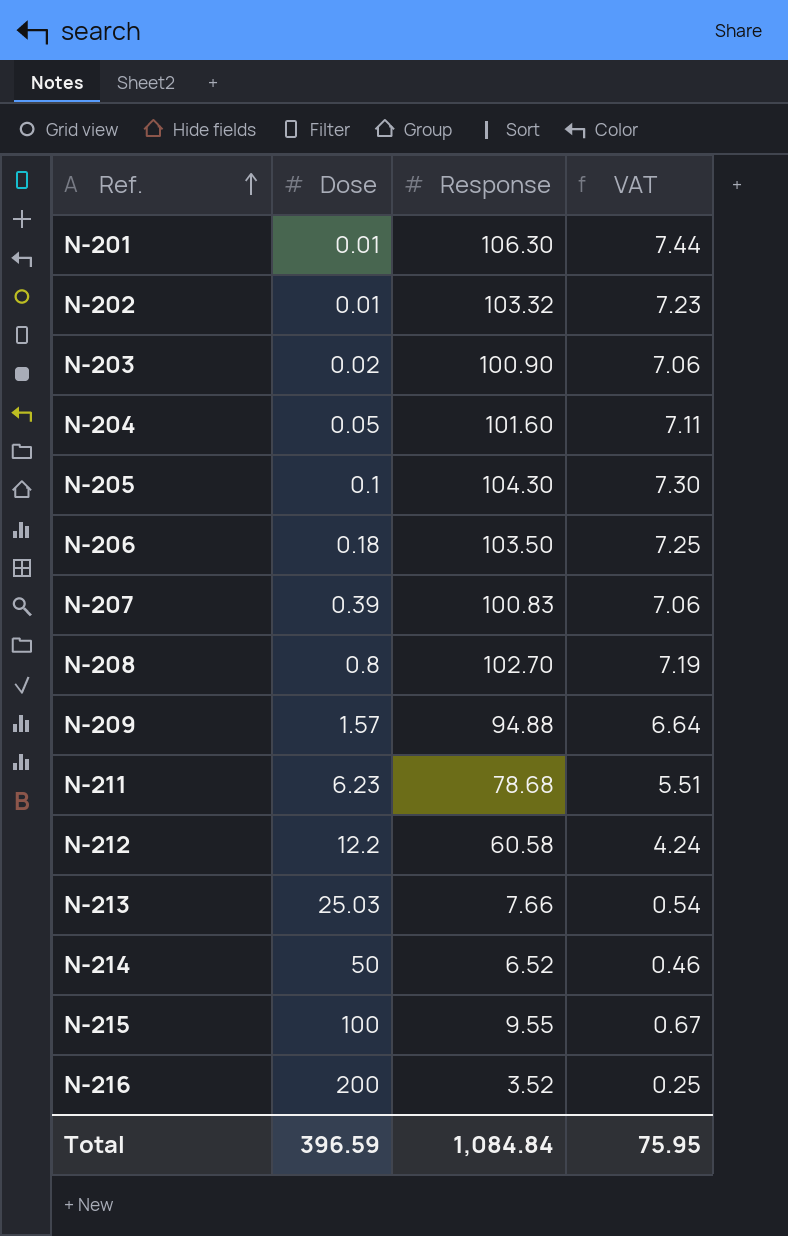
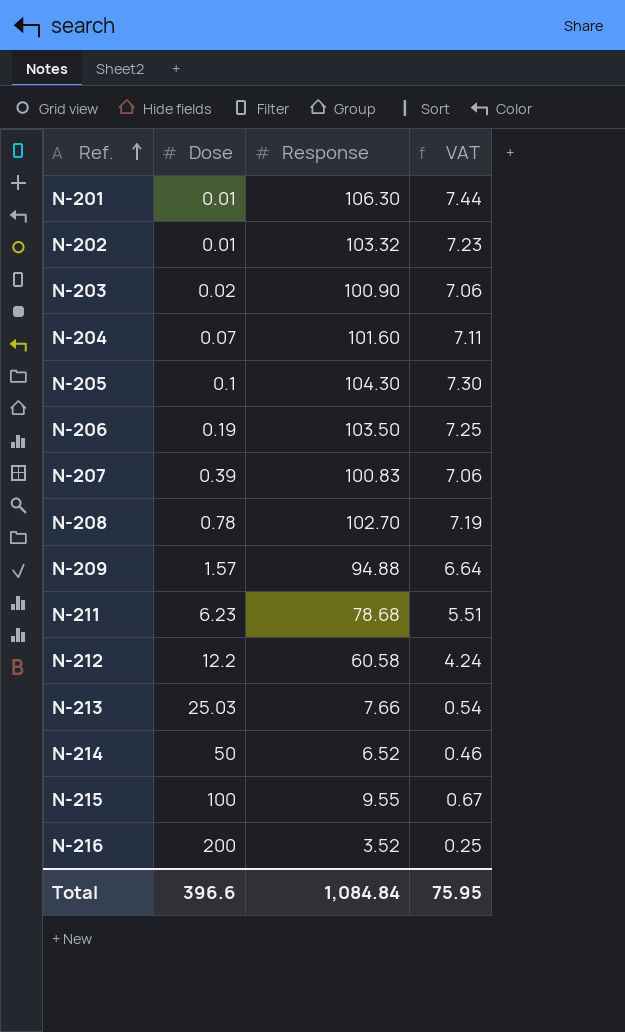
N-204 | Dose: 0.05 -> 0.07
N-206 | Dose: 0.18 -> 0.19
N-208 | Dose: 0.8 -> 0.78
Total | Dose: 396.59 -> 396.6

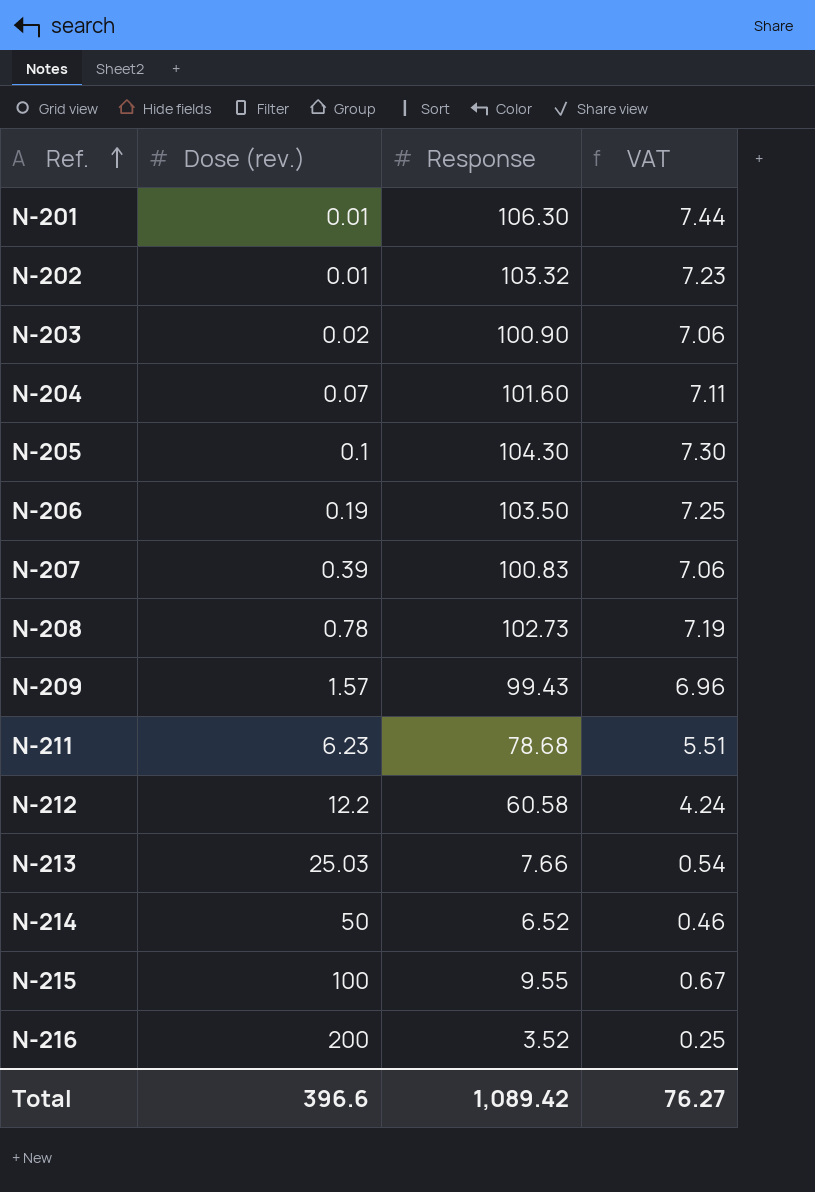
column name: Dose -> Dose (rev.)
N-208 | Response: 102.70 -> 102.73
N-209 | Response: 94.88 -> 99.43
N-209 | VAT: 6.64 -> 6.96
Total | Response: 1,084.84 -> 1,089.42
Total | VAT: 75.95 -> 76.27

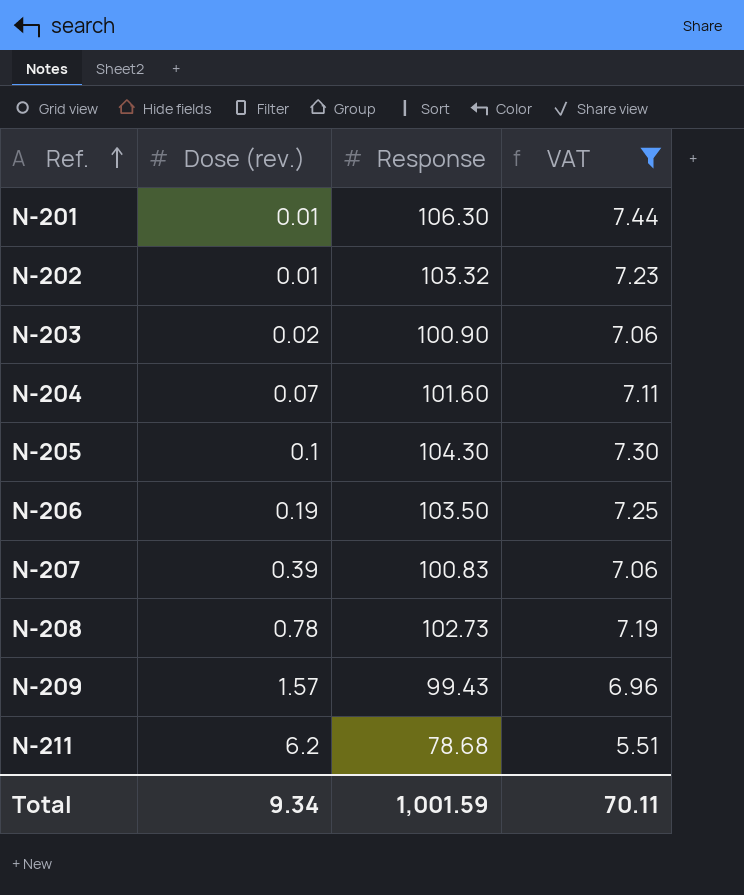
filter: none -> VAT >= 5.51
N-211 | Dose (rev.): 6.23 -> 6.2
Total | Dose (rev.): 396.6 -> 9.34
Total | Response: 1,089.42 -> 1,001.59
Total | VAT: 76.27 -> 70.11

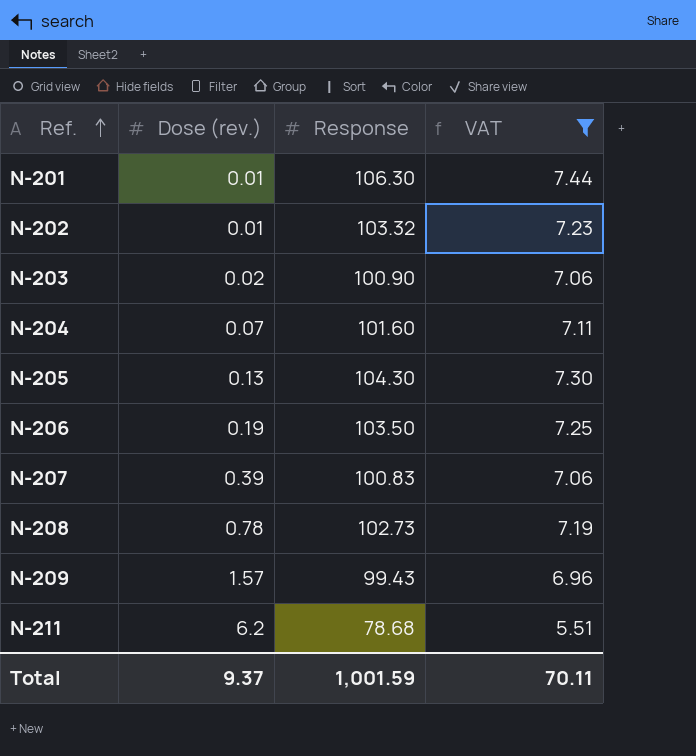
N-205 | Dose (rev.): 0.1 -> 0.13
Total | Dose (rev.): 9.34 -> 9.37

